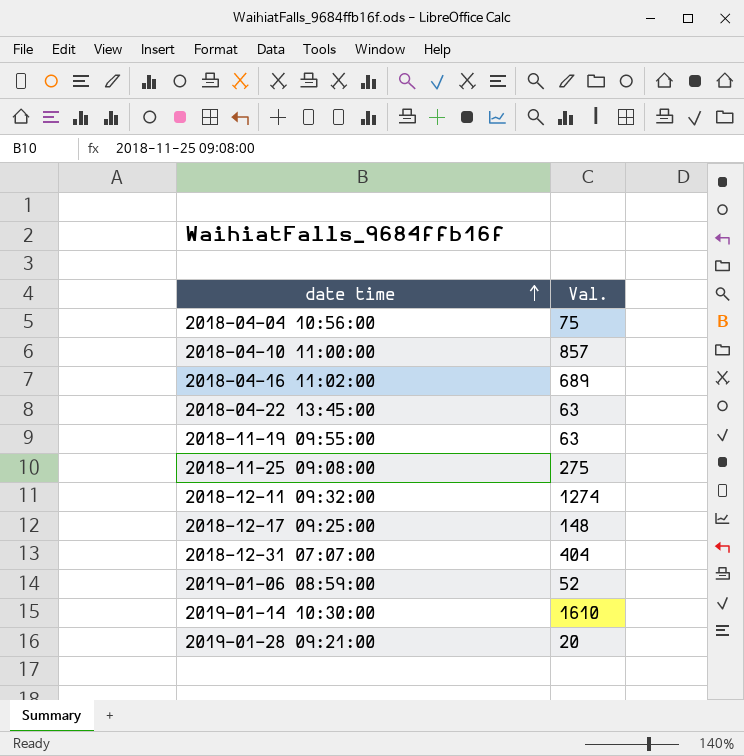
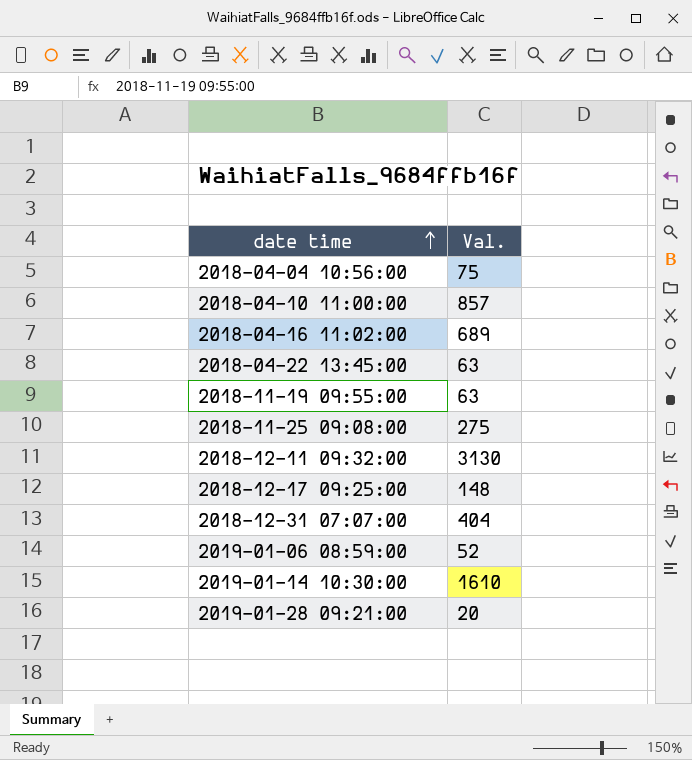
2018-12-11 09:32:00 | Val.: 1274 -> 3130

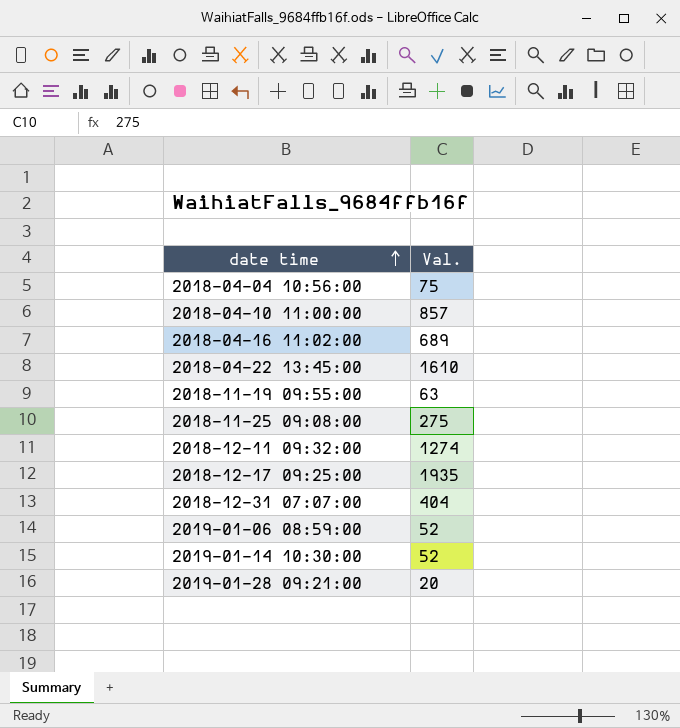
2018-04-22 13:45:00 | Val.: 63 -> 1610
2018-12-11 09:32:00 | Val.: 3130 -> 1274
2018-12-17 09:25:00 | Val.: 148 -> 1935
2019-01-14 10:30:00 | Val.: 1610 -> 52

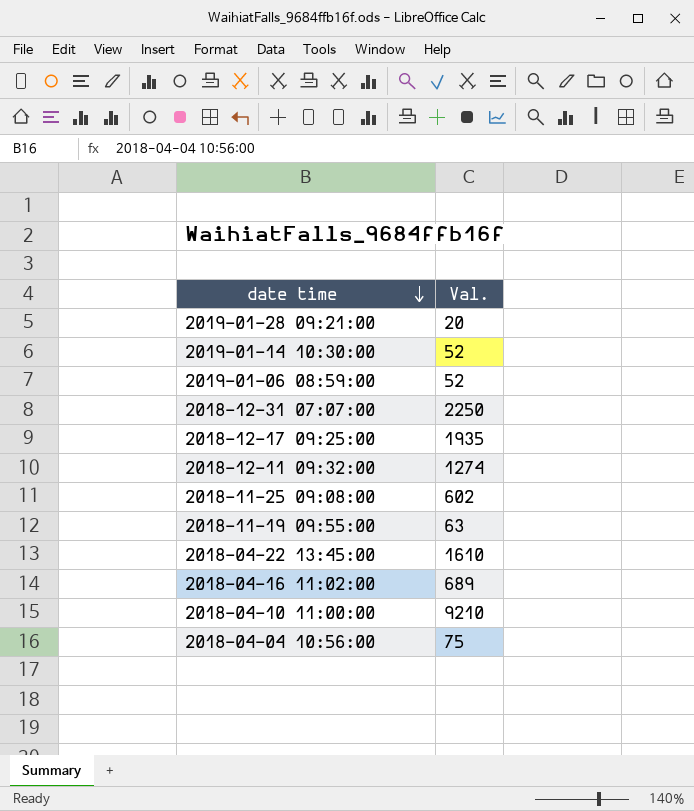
row order: date time ascending -> date time descending
2018-12-31 07:07:00 | Val.: 404 -> 2250
2018-11-25 09:08:00 | Val.: 275 -> 602
2018-04-10 11:00:00 | Val.: 857 -> 9210

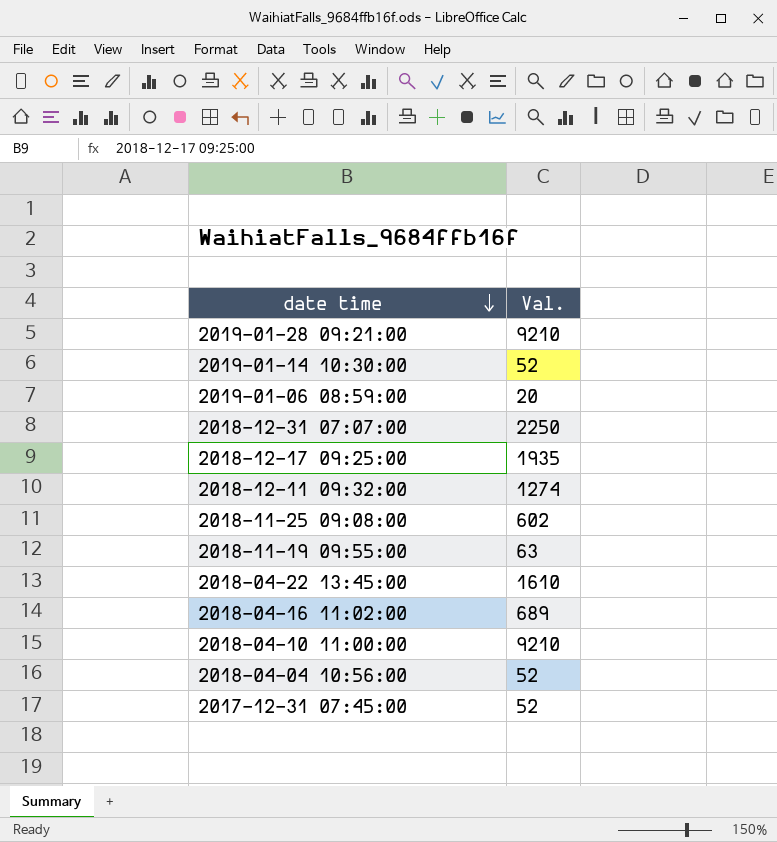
2019-01-28 09:21:00 | Val.: 20 -> 9210
2019-01-06 08:59:00 | Val.: 52 -> 20
2018-04-04 10:56:00 | Val.: 75 -> 52
row 2017-12-31 07:45:00: none -> 52

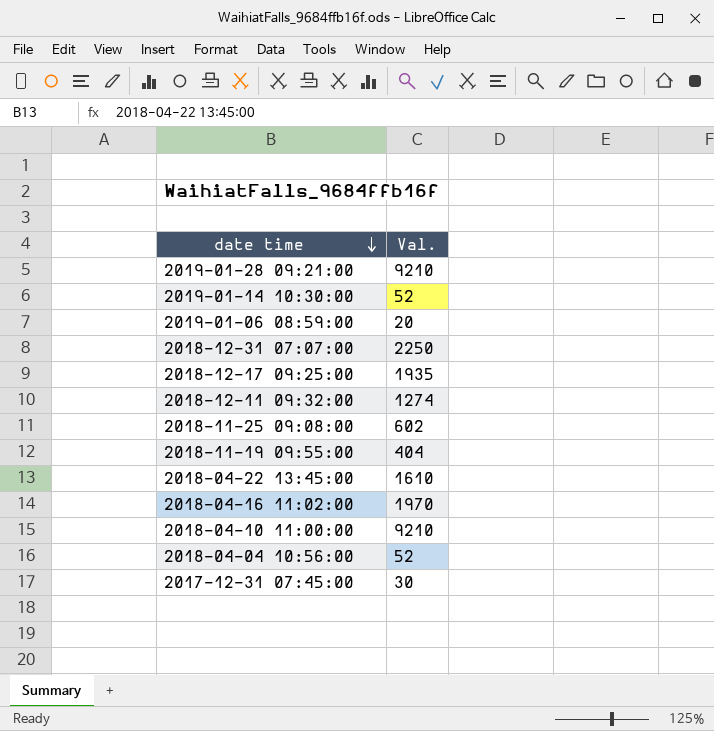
2018-11-19 09:55:00 | Val.: 63 -> 404
2018-04-16 11:02:00 | Val.: 689 -> 1970
2017-12-31 07:45:00 | Val.: 52 -> 30

